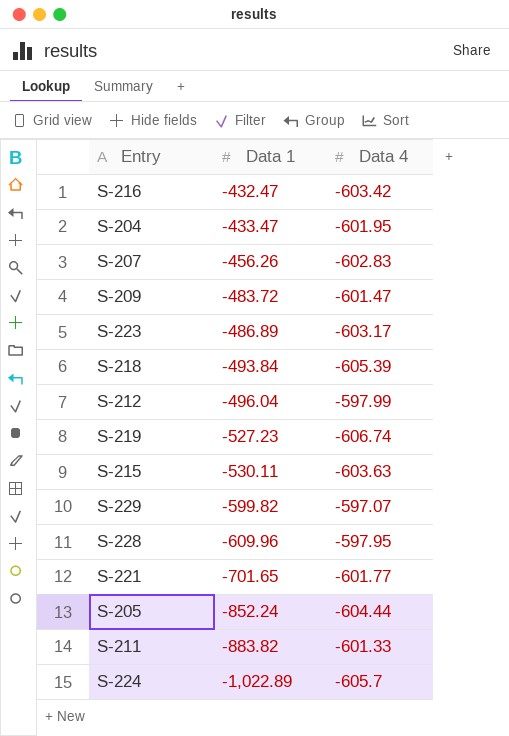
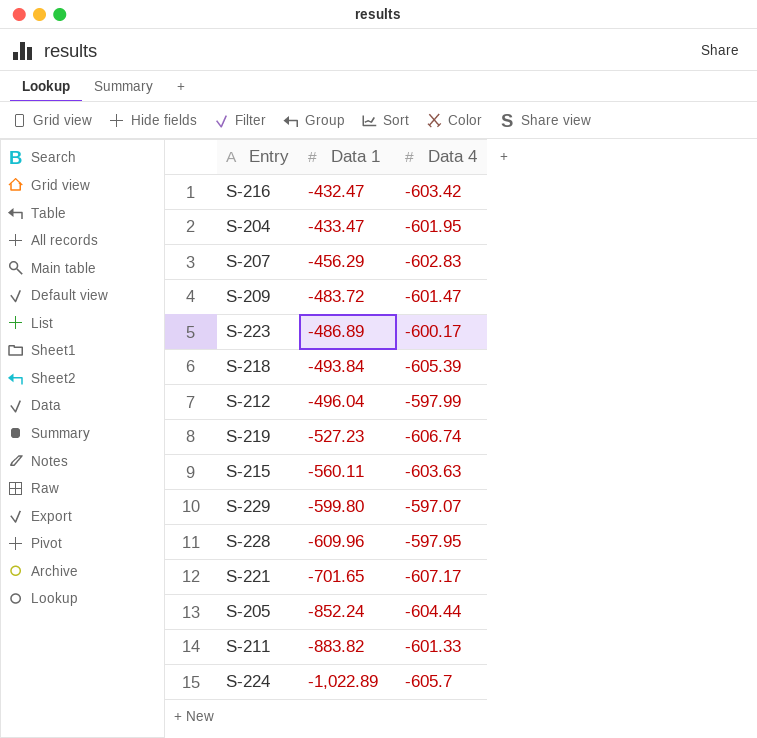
S-207 | Data 1: -456.26 -> -456.29
S-223 | Data 4: -603.17 -> -600.17
S-215 | Data 1: -530.11 -> -560.11
S-229 | Data 1: -599.82 -> -599.80
S-221 | Data 4: -601.77 -> -607.17

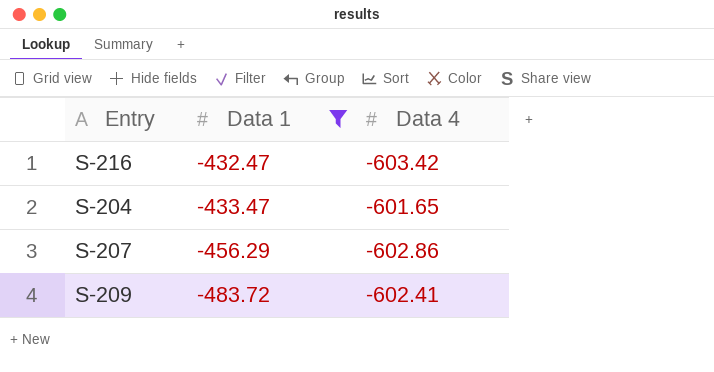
filter: none -> Data 1 >= -483.72
S-204 | Data 4: -601.95 -> -601.65
S-207 | Data 4: -602.83 -> -602.86
S-209 | Data 4: -601.47 -> -602.41

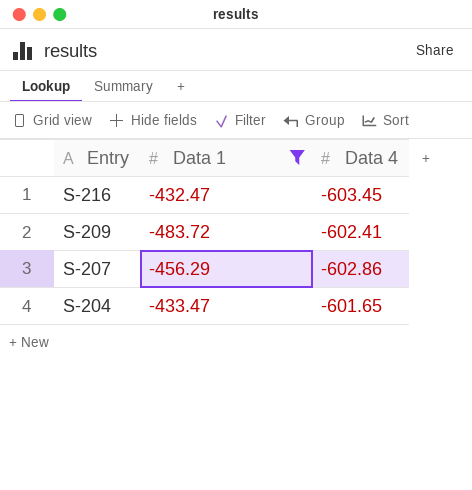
row order: Data 1 descending -> Entry descending
S-216 | Data 4: -603.42 -> -603.45

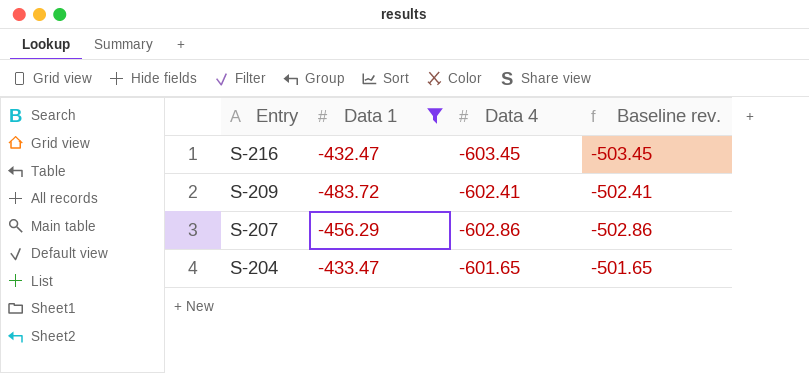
column Baseline rev. | formula: none -> [Data 4] + 100

